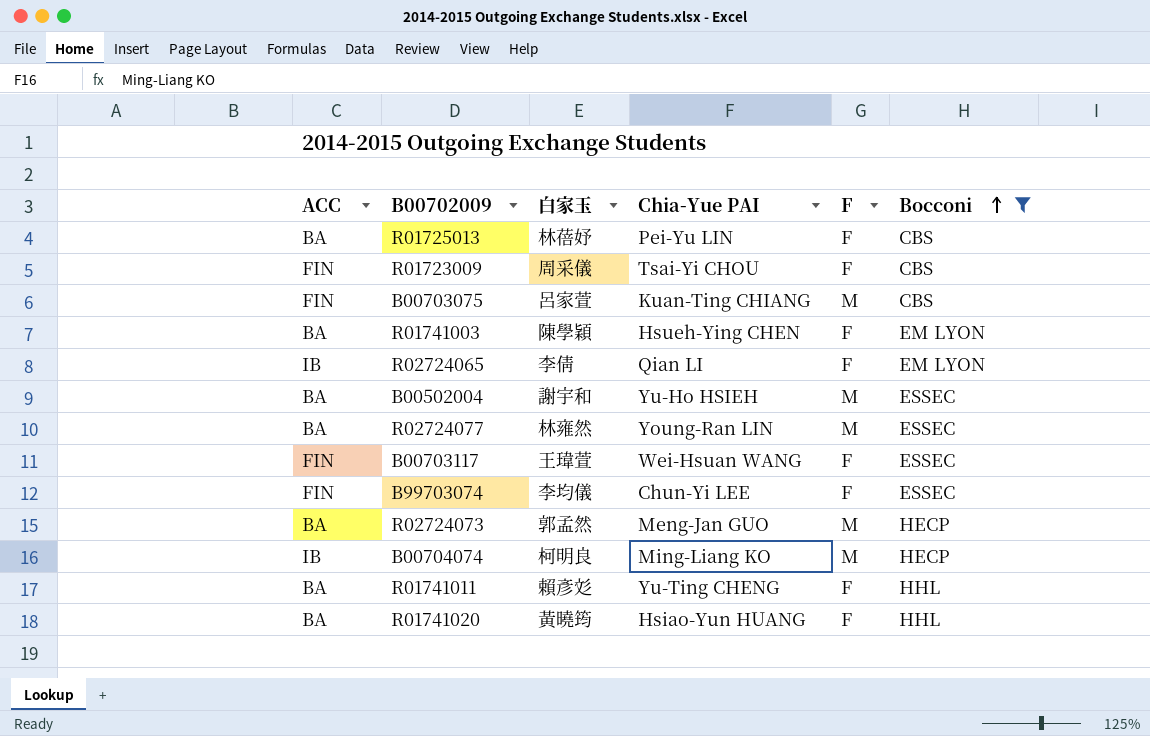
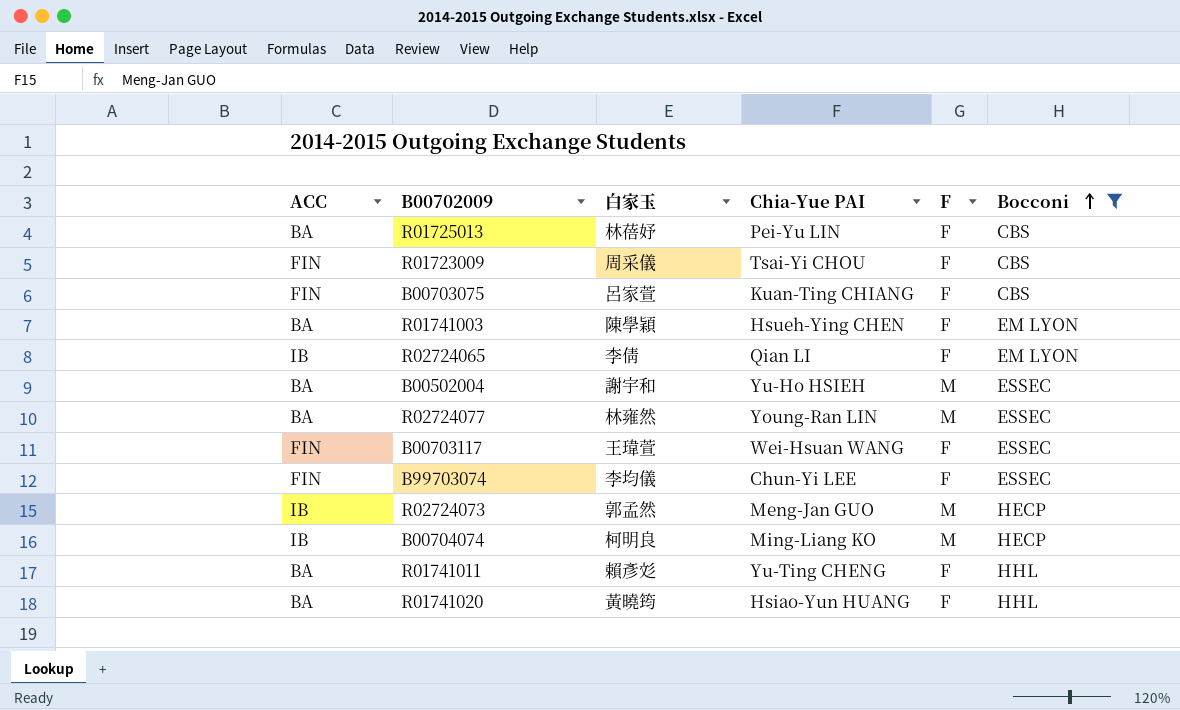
B00703075 | F: M -> F
R02724073 | ACC: BA -> IB

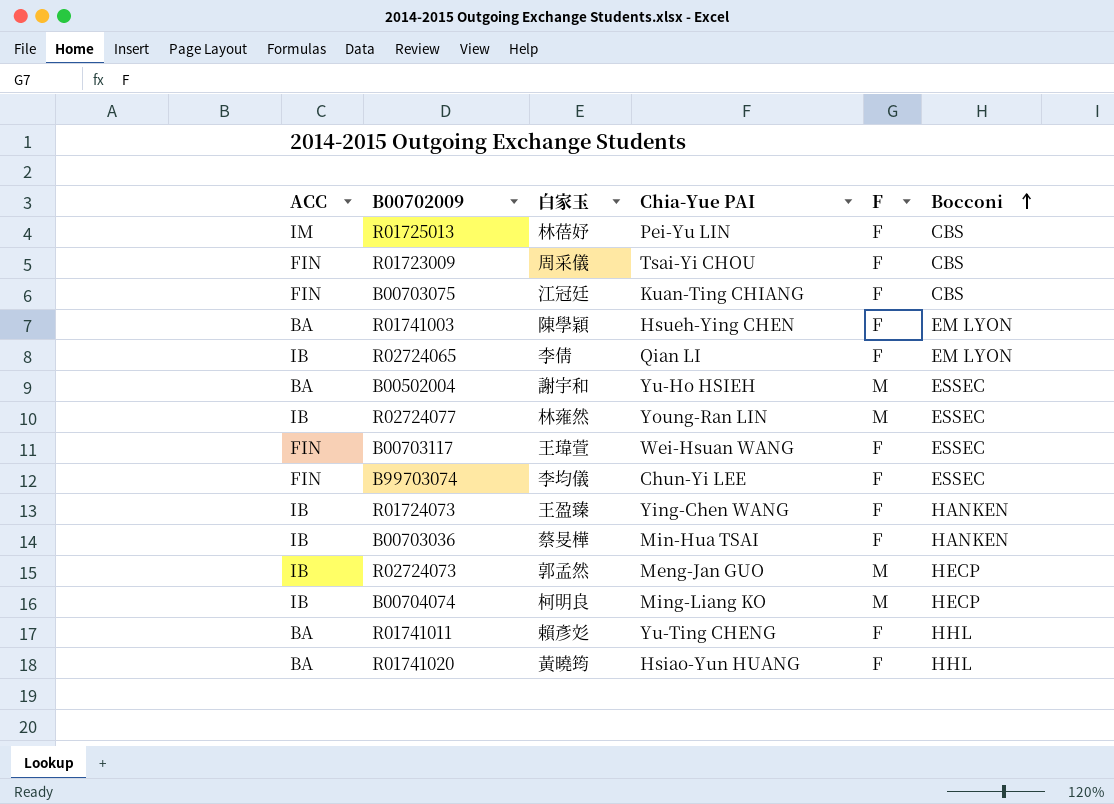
filter: Bocconi != HANKEN -> none
R01725013 | ACC: BA -> IM
B00703075 | 白家玉: 呂家萱 -> 江冠廷
R02724077 | ACC: BA -> IB

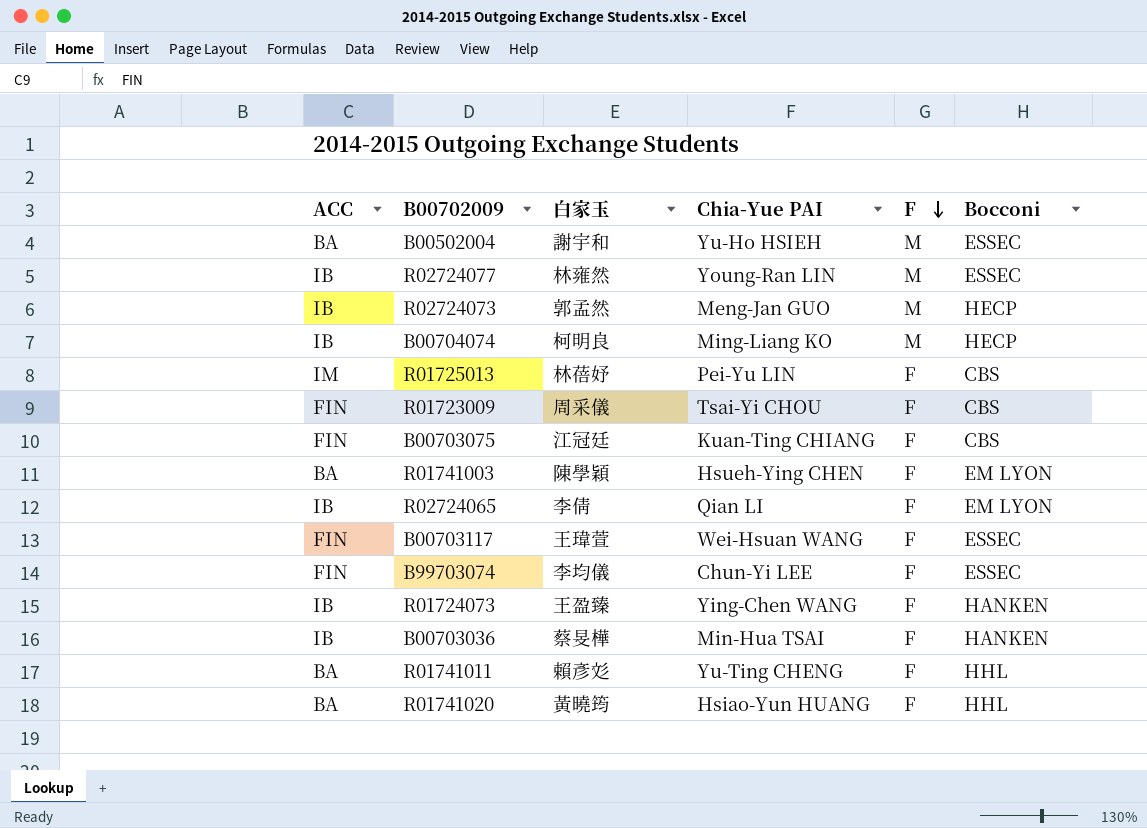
row order: Bocconi ascending -> F descending

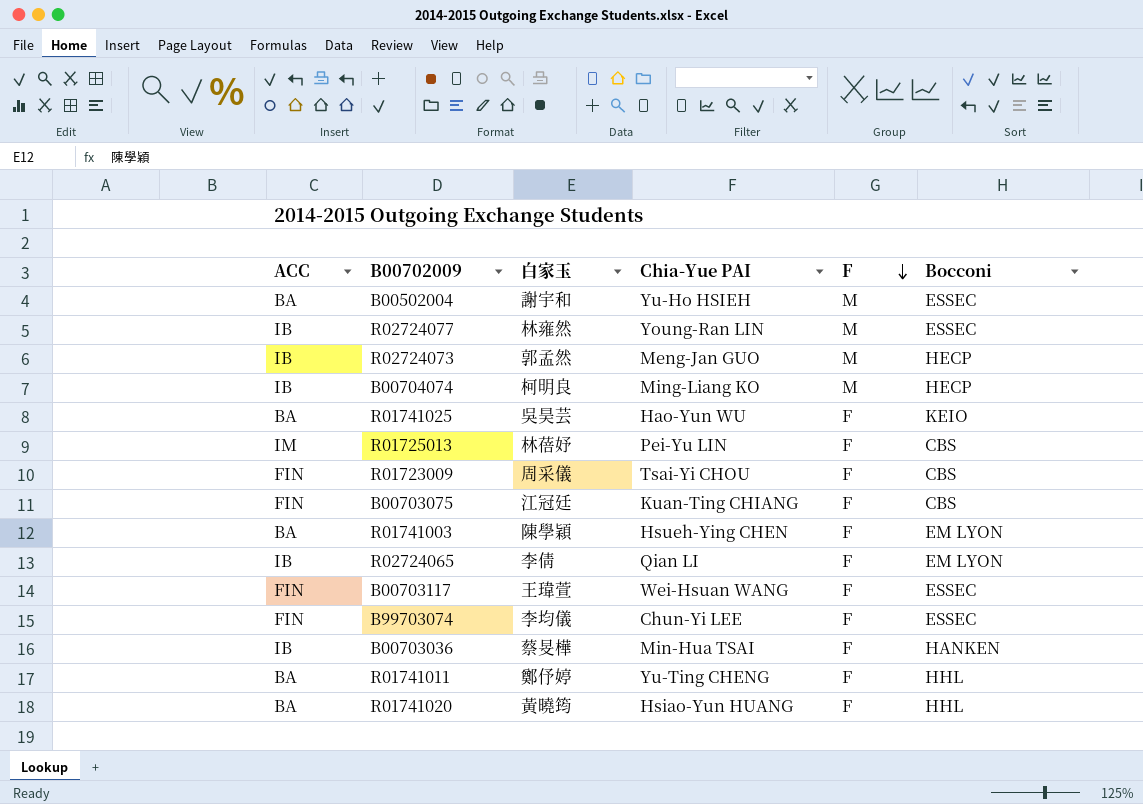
row R01724073: IB | 王盈臻 | Ying-Chen WANG | F | HANKEN -> none
row R01741025: none -> BA | 吳昊芸 | Hao-Yun WU | F | KEIO
R01741011 | 白家玉: 賴彥彣 -> 鄭伃婷

